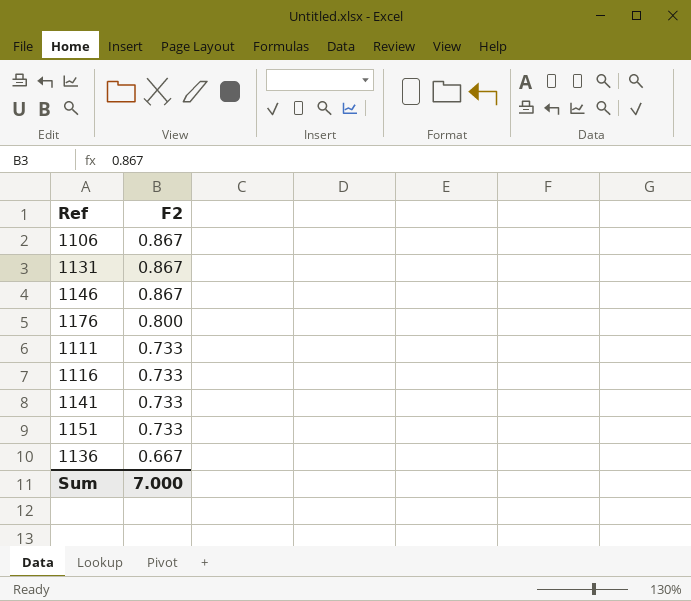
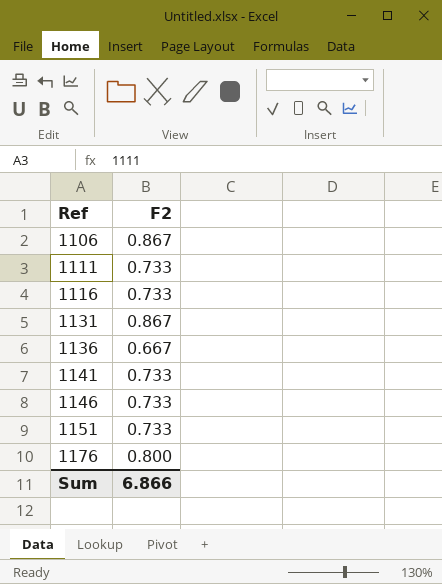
row order: F2 descending -> Ref ascending
1146 | F2: 0.867 -> 0.733
Sum | F2: 7.000 -> 6.866

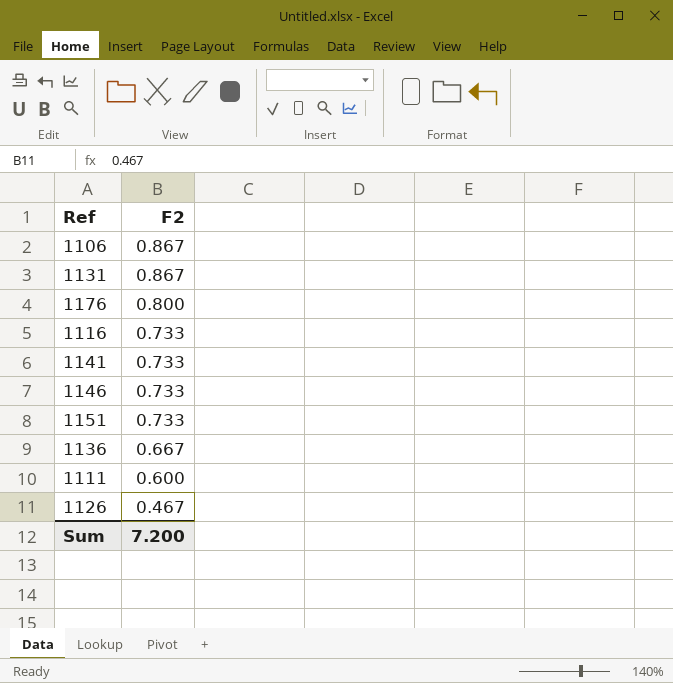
row order: Ref ascending -> F2 descending
1111 | F2: 0.733 -> 0.600
row 1126: none -> 0.467
Sum | F2: 6.866 -> 7.200

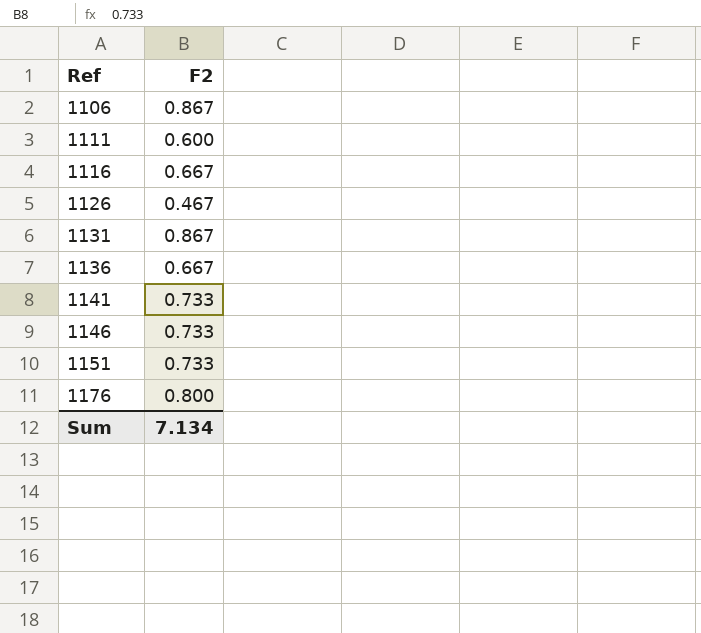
row order: F2 descending -> Ref ascending
1116 | F2: 0.733 -> 0.667
Sum | F2: 7.200 -> 7.134

